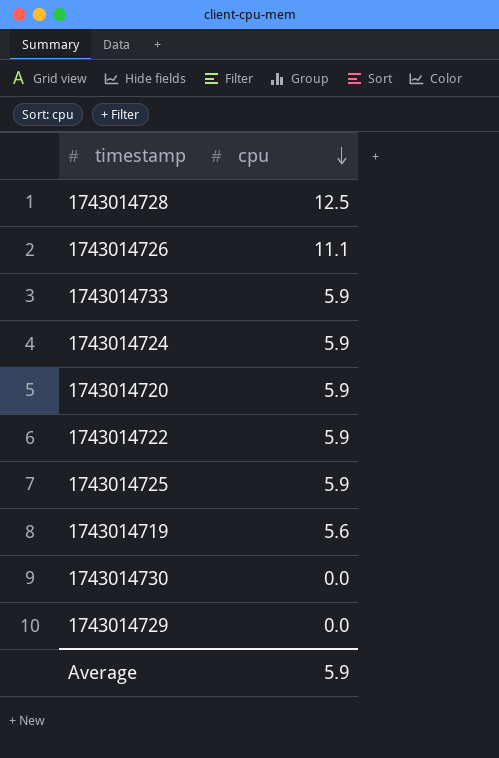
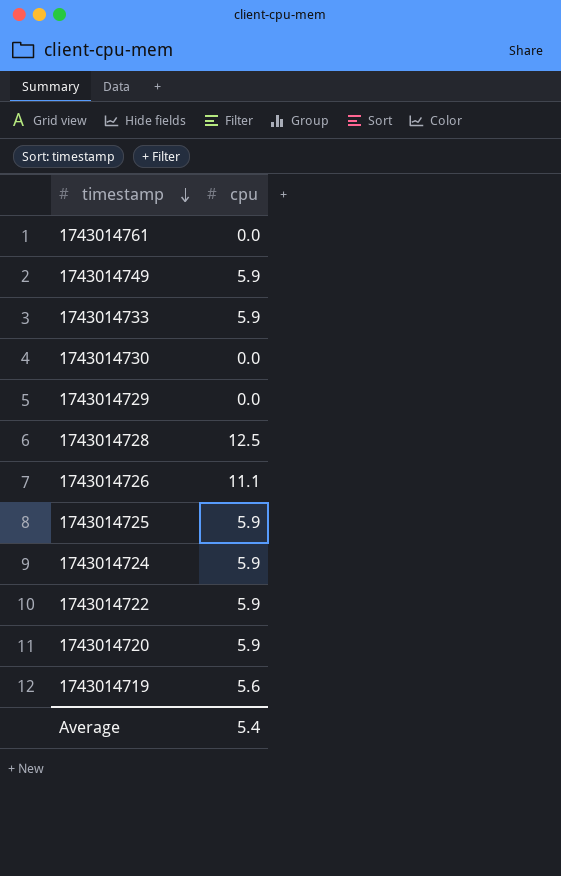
row order: cpu descending -> timestamp descending
row 1743014761: none -> 0.0
row 1743014749: none -> 5.9
Average | cpu: 5.9 -> 5.4

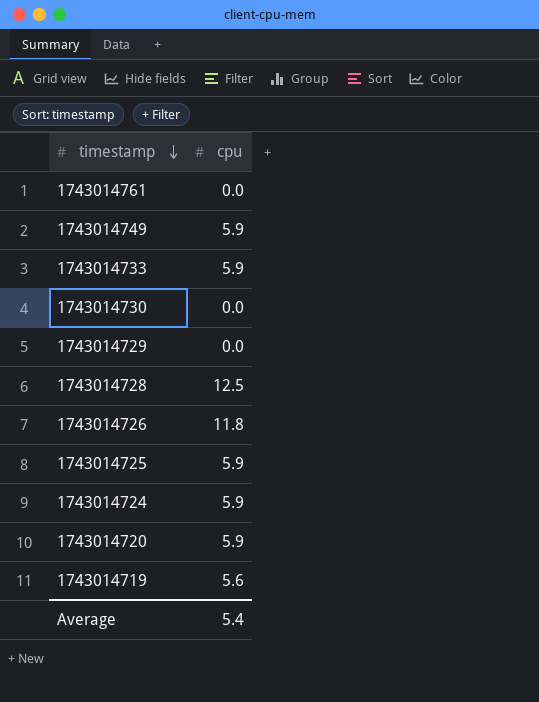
row 1743014722: 5.9 -> none
1743014726 | cpu: 11.1 -> 11.8

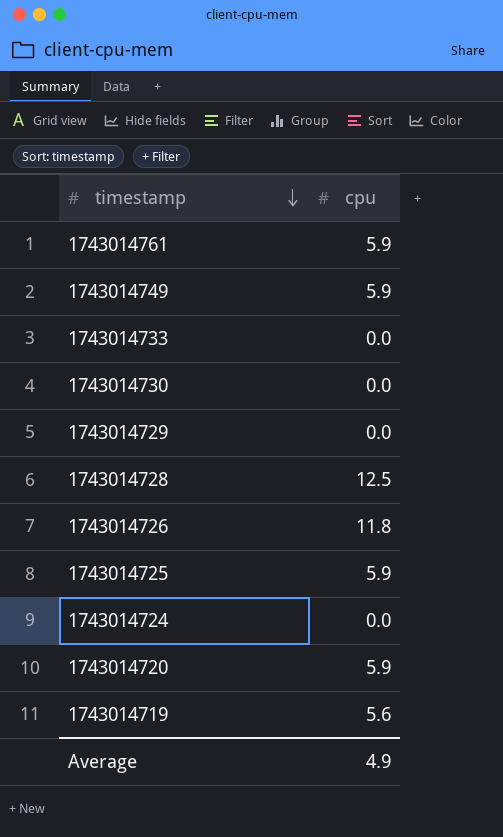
1743014761 | cpu: 0.0 -> 5.9
1743014733 | cpu: 5.9 -> 0.0
1743014724 | cpu: 5.9 -> 0.0
Average | cpu: 5.4 -> 4.9

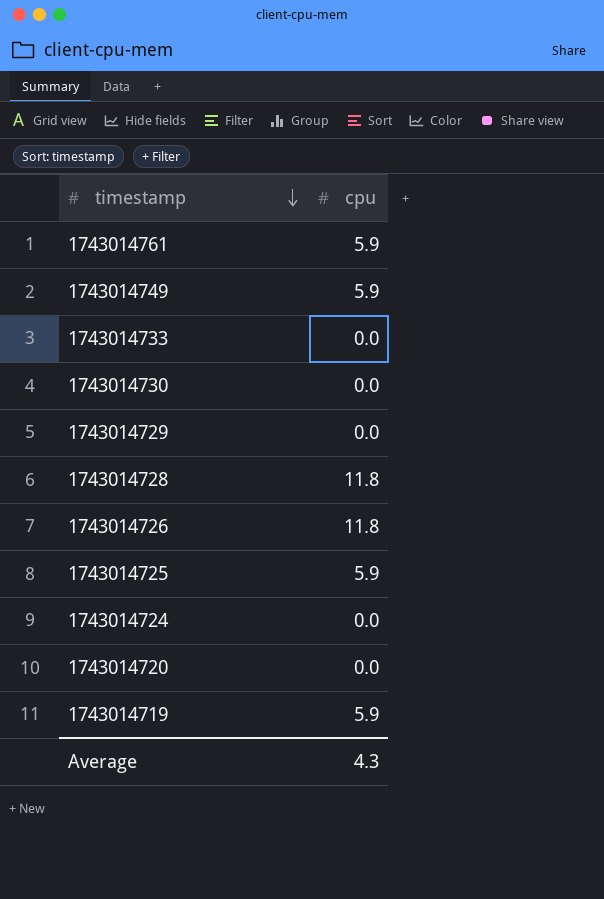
1743014728 | cpu: 12.5 -> 11.8
1743014720 | cpu: 5.9 -> 0.0
1743014719 | cpu: 5.6 -> 5.9
Average | cpu: 4.9 -> 4.3

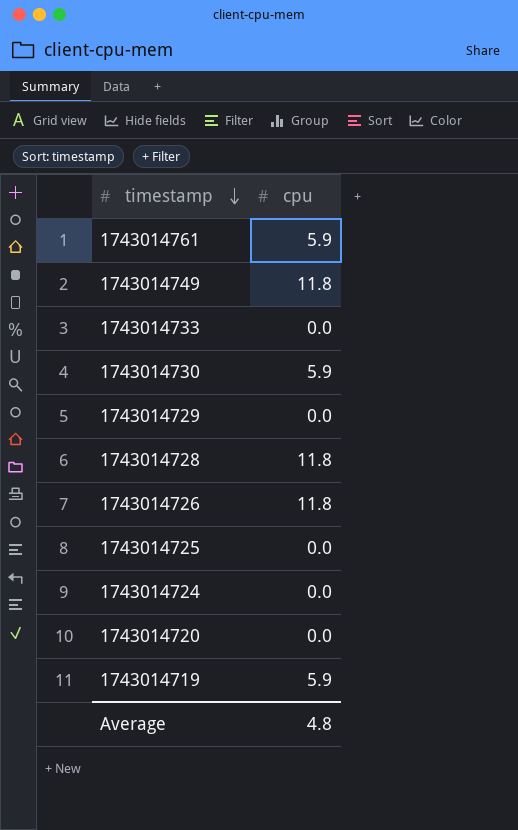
1743014749 | cpu: 5.9 -> 11.8
1743014730 | cpu: 0.0 -> 5.9
1743014725 | cpu: 5.9 -> 0.0
Average | cpu: 4.3 -> 4.8

